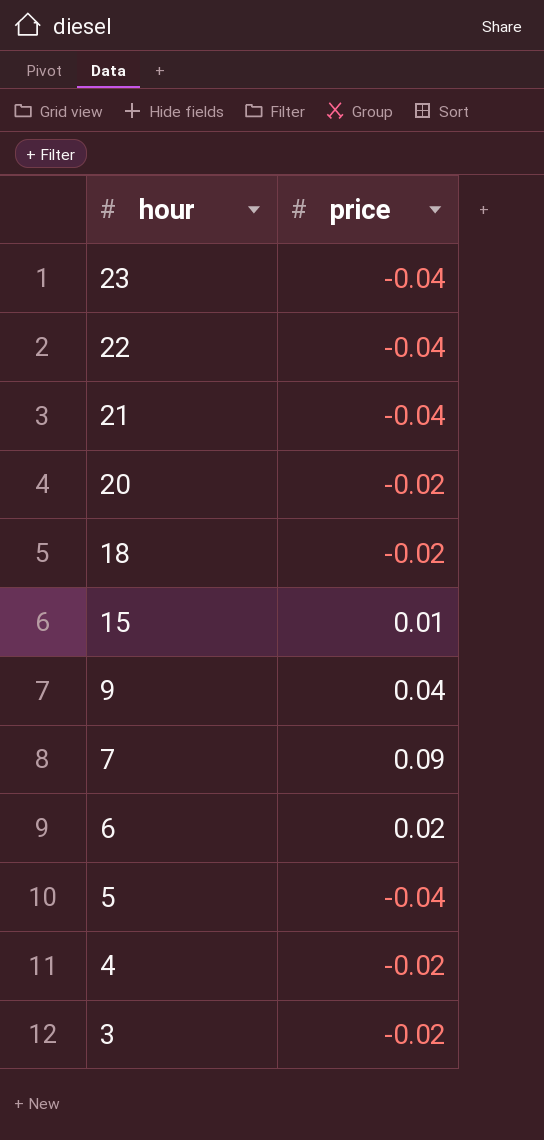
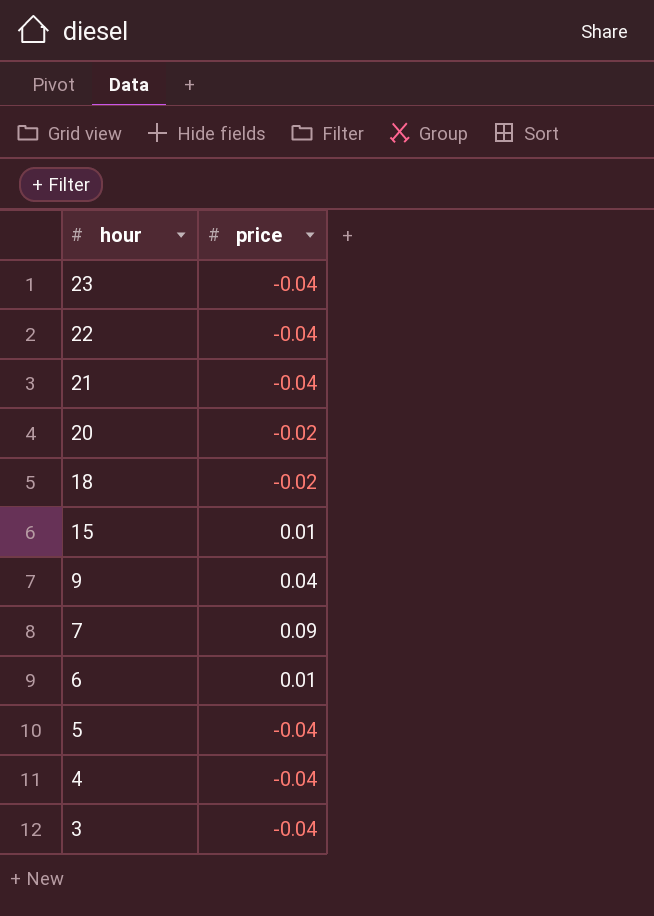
6 | price: 0.02 -> 0.01
4 | price: -0.02 -> -0.04
3 | price: -0.02 -> -0.04

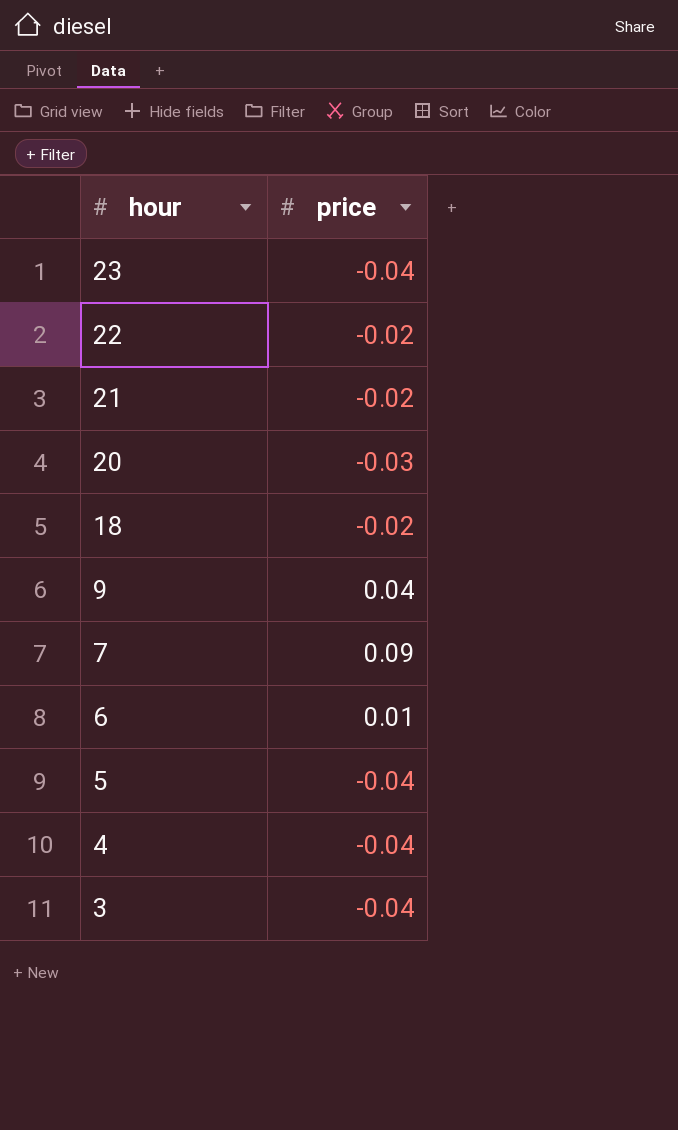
row 15: 0.01 -> none
22 | price: -0.04 -> -0.02
21 | price: -0.04 -> -0.02
20 | price: -0.02 -> -0.03

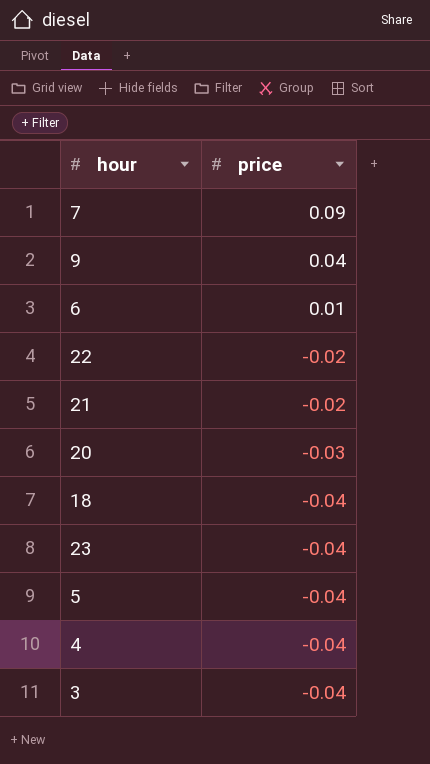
row order: hour descending -> price descending
18 | price: -0.02 -> -0.04

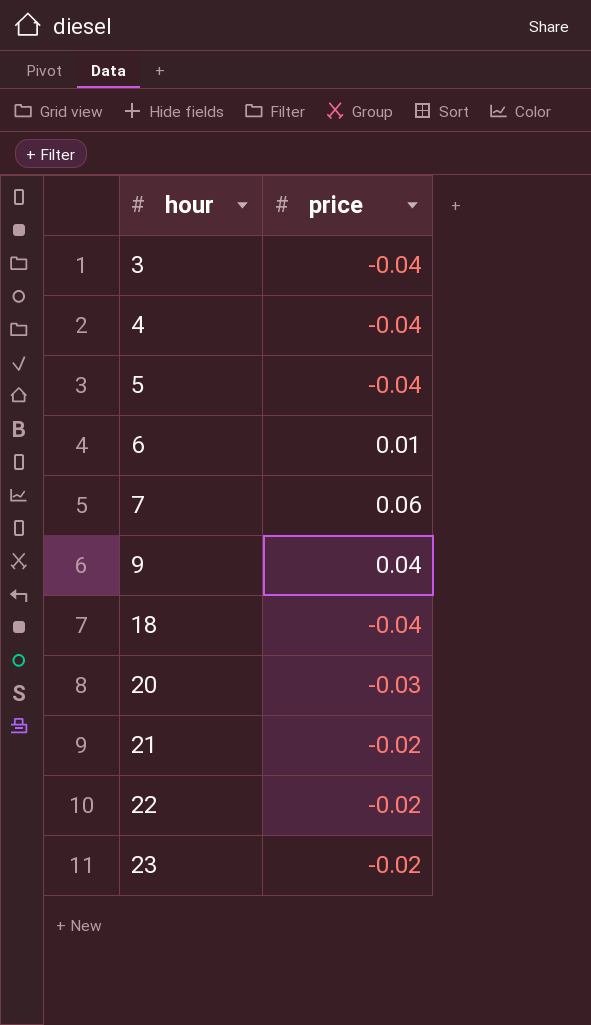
row order: price descending -> hour ascending
7 | price: 0.09 -> 0.06
23 | price: -0.04 -> -0.02

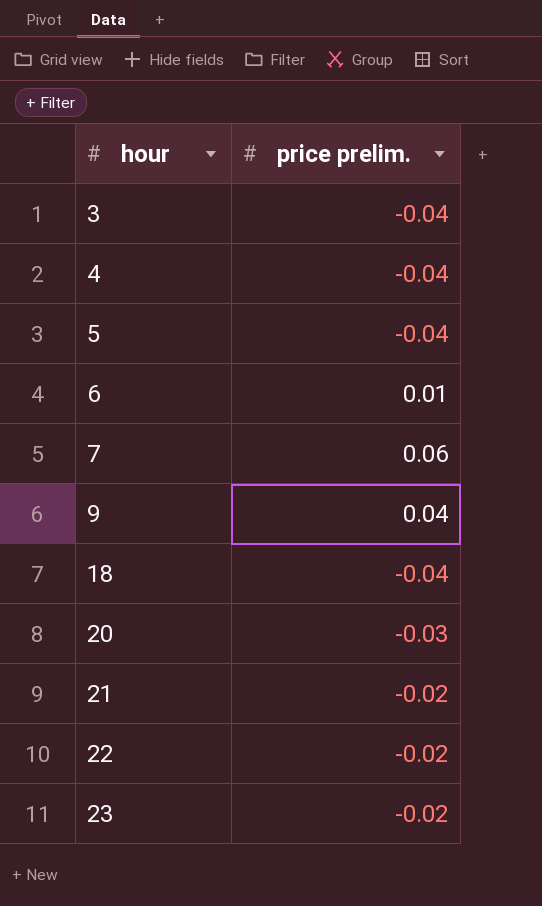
column name: price -> price prelim.

